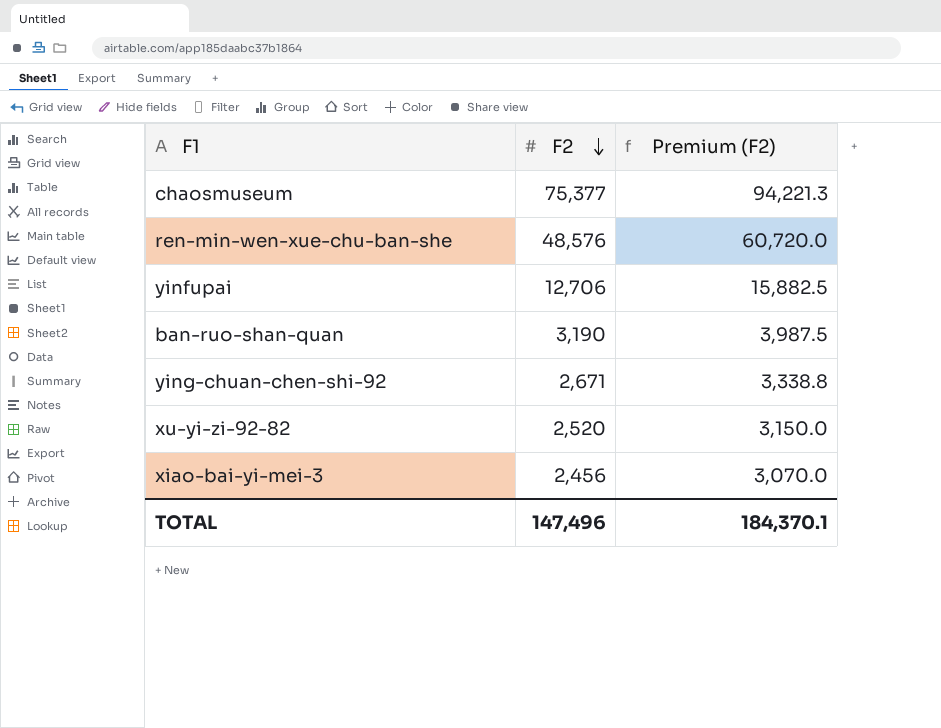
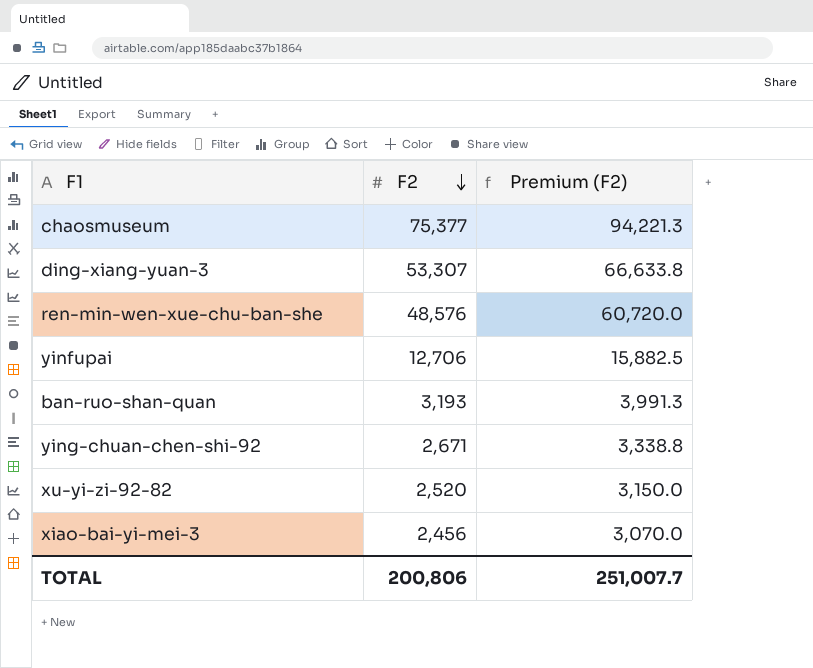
row ding-xiang-yuan-3: none -> 53,307 | 66,633.8
ban-ruo-shan-quan | F2: 3,190 -> 3,193
ban-ruo-shan-quan | Premium (F2): 3,987.5 -> 3,991.3
TOTAL | F2: 147,496 -> 200,806
TOTAL | Premium (F2): 184,370.1 -> 251,007.7

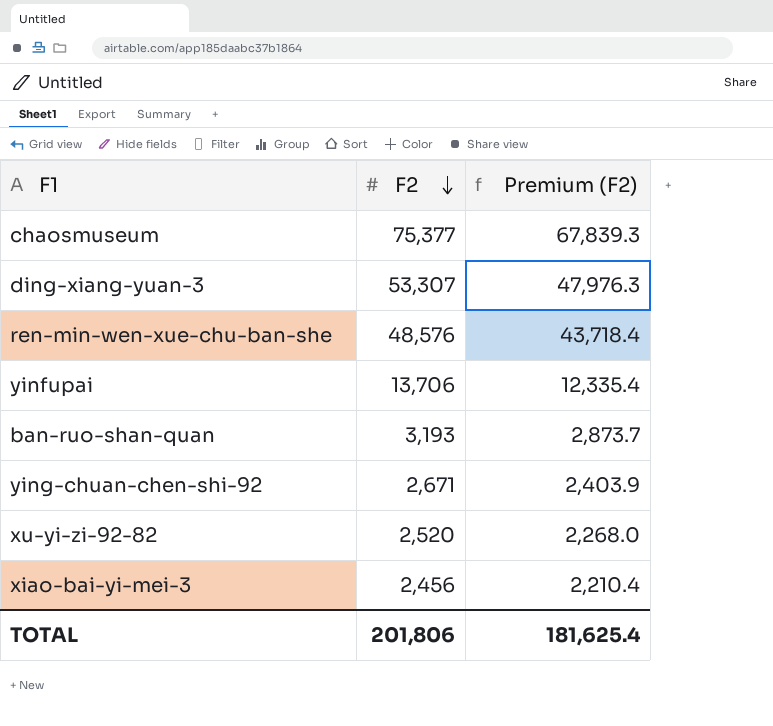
column Premium (F2) | formula: [F2] * 1.25 -> [F2] * 0.9
yinfupai | F2: 12,706 -> 13,706
TOTAL | F2: 200,806 -> 201,806
TOTAL | Premium (F2): 251,007.7 -> 181,625.4

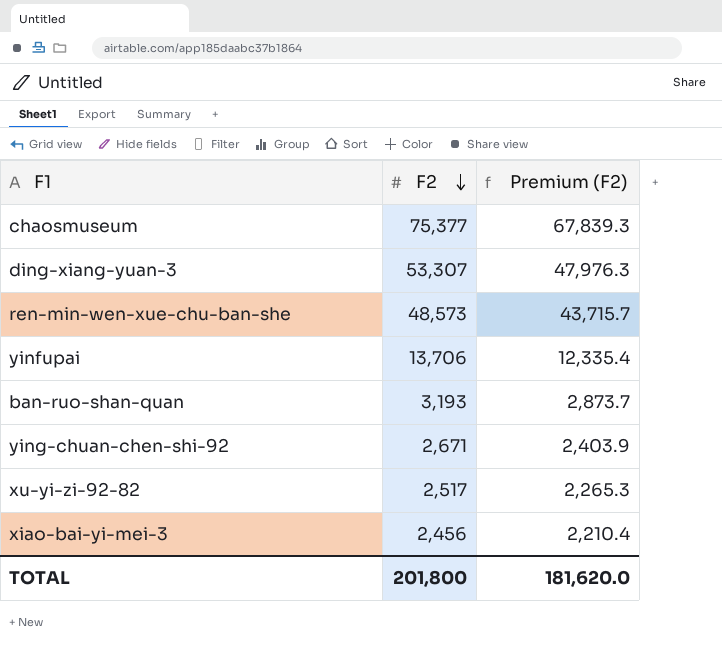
ren-min-wen-xue-chu-ban-she | F2: 48,576 -> 48,573
ren-min-wen-xue-chu-ban-she | Premium (F2): 43,718.4 -> 43,715.7
xu-yi-zi-92-82 | F2: 2,520 -> 2,517
xu-yi-zi-92-82 | Premium (F2): 2,268.0 -> 2,265.3
TOTAL | F2: 201,806 -> 201,800
TOTAL | Premium (F2): 181,625.4 -> 181,620.0

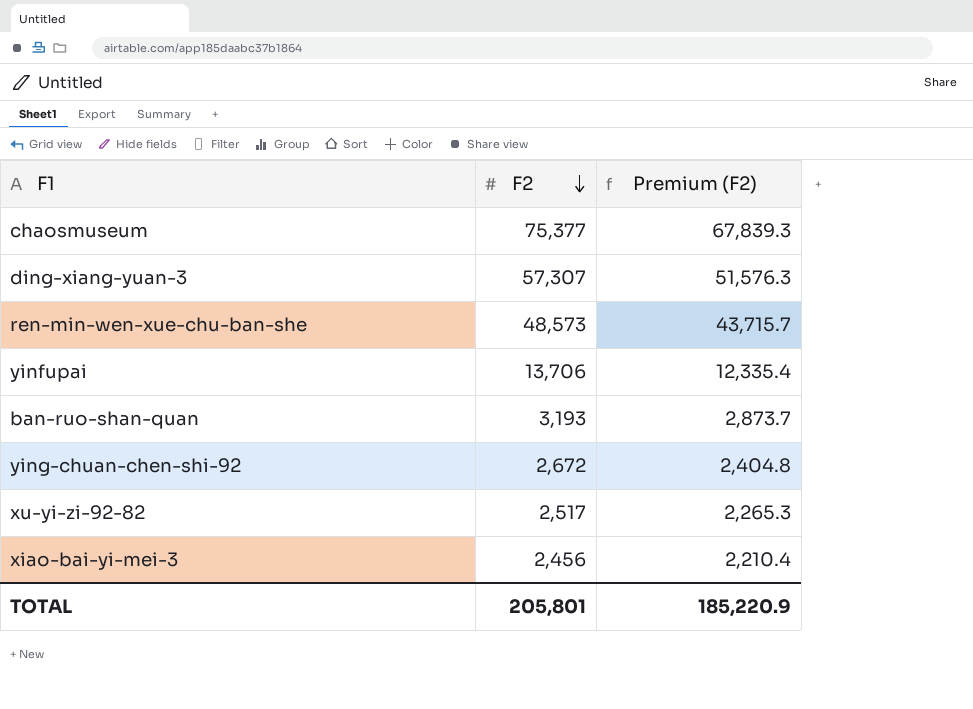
ding-xiang-yuan-3 | F2: 53,307 -> 57,307
ding-xiang-yuan-3 | Premium (F2): 47,976.3 -> 51,576.3
ying-chuan-chen-shi-92 | F2: 2,671 -> 2,672
ying-chuan-chen-shi-92 | Premium (F2): 2,403.9 -> 2,404.8
TOTAL | F2: 201,800 -> 205,801
TOTAL | Premium (F2): 181,620.0 -> 185,220.9

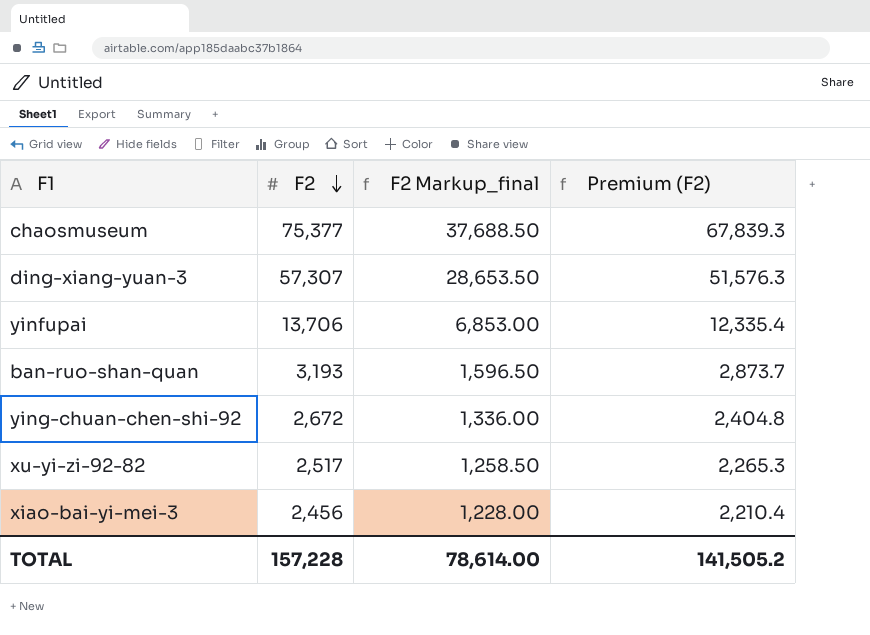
column F2 Markup_final | formula: none -> [F2] * 0.5
row ren-min-wen-xue-chu-ban-she: 48,573 | 43,715.7 -> none
TOTAL | F2: 205,801 -> 157,228
TOTAL | Premium (F2): 185,220.9 -> 141,505.2

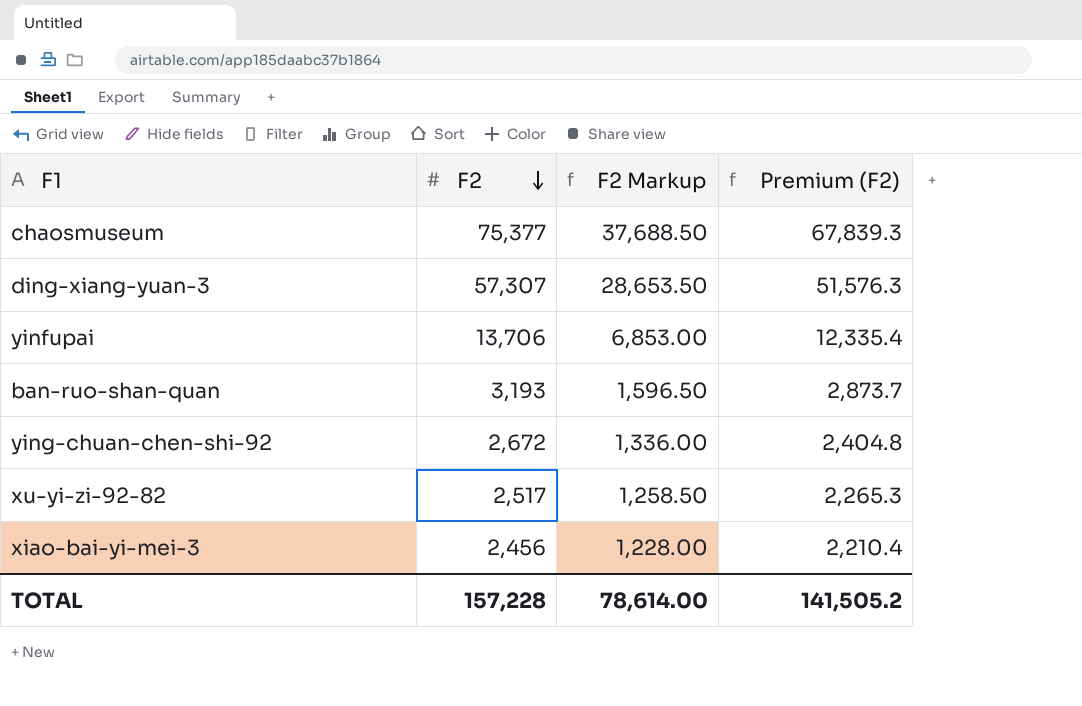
column name: F2 Markup_final -> F2 Markup

